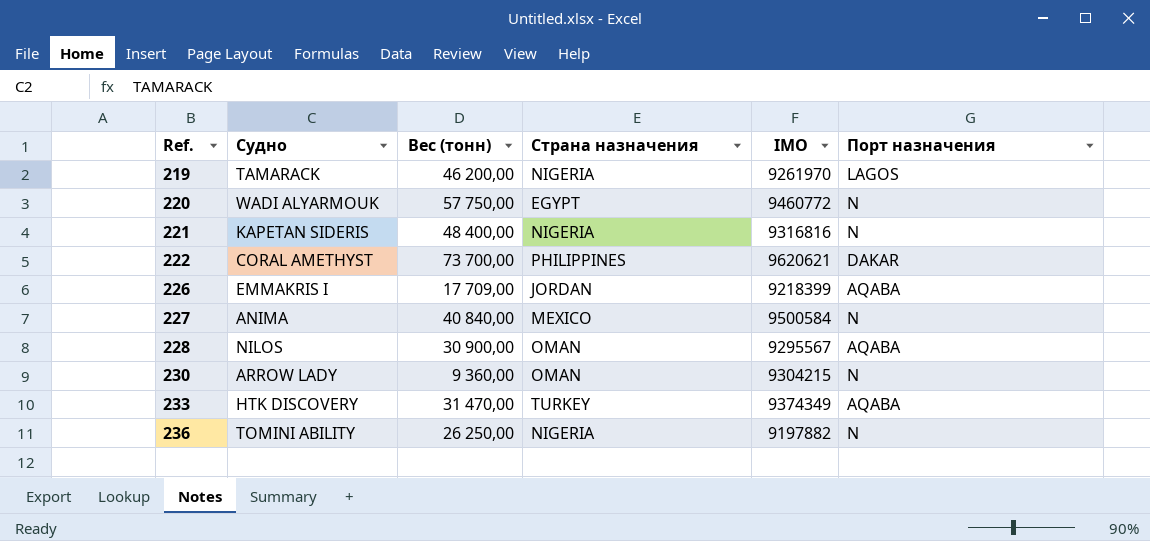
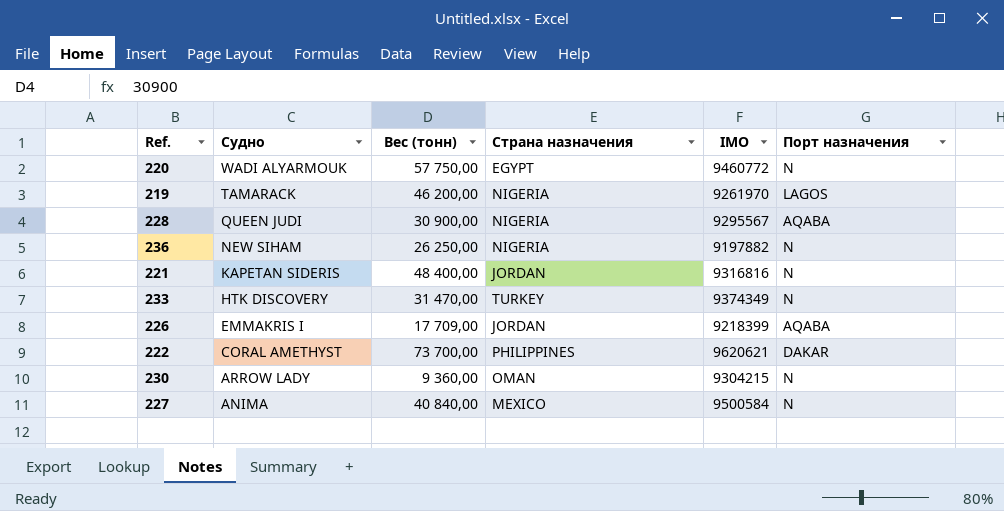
row order: Ref. ascending -> Судно descending
228 | Судно: NILOS -> QUEEN JUDI
228 | Страна назначения: OMAN -> NIGERIA
236 | Судно: TOMINI ABILITY -> NEW SIHAM
221 | Страна назначения: NIGERIA -> JORDAN
233 | Порт назначения: AQABA -> N

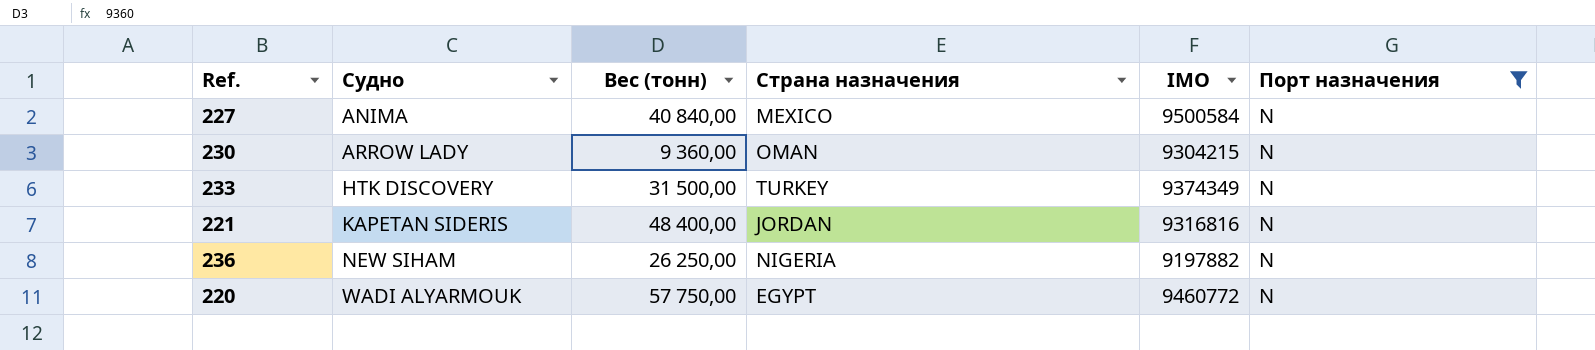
filter: none -> Порт назначения = N
row order: Судно descending -> Судно ascending
233 | Вес (тонн): 31 470,00 -> 31 500,00

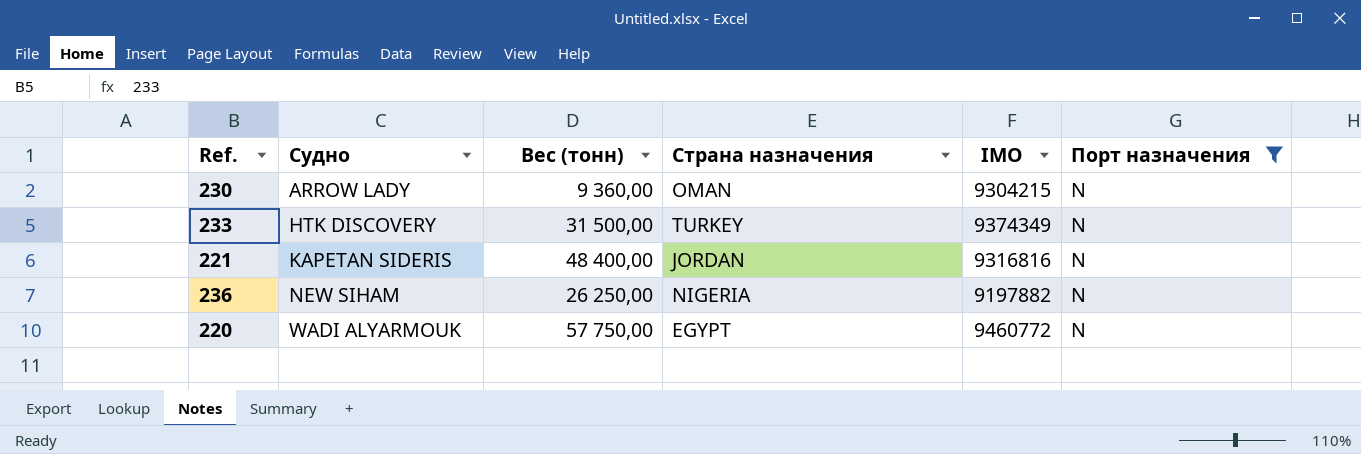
row 227: ANIMA | 40 840,00 | MEXICO | 9500584 | N -> none

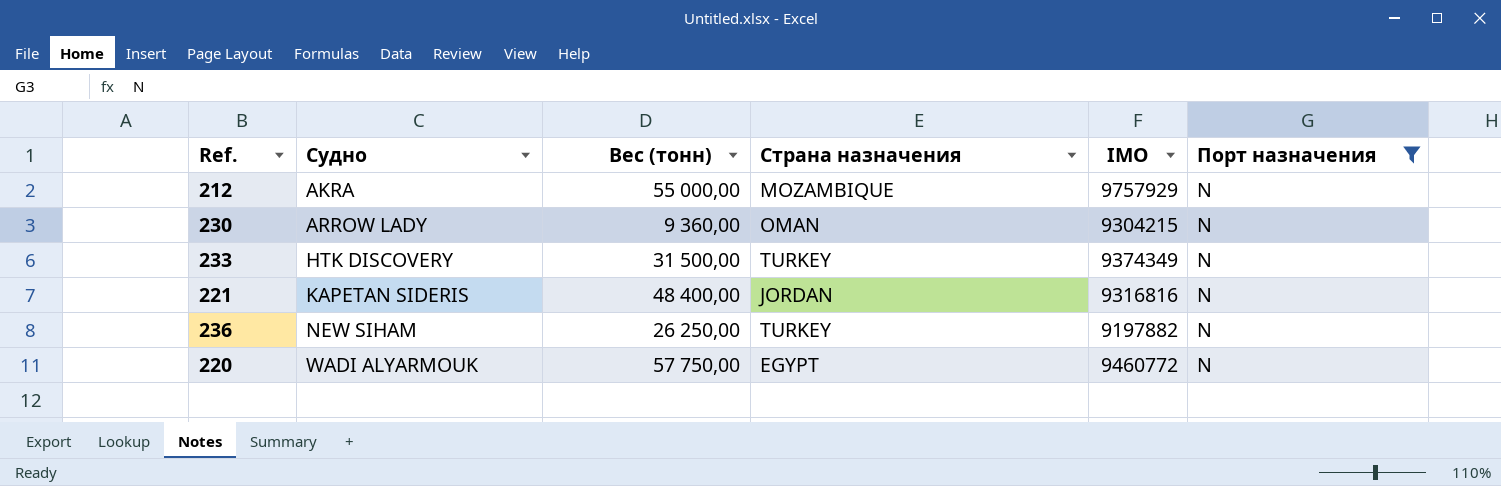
row 212: none -> AKRA | 55 000,00 | MOZAMBIQUE | 9757929 | N
236 | Страна назначения: NIGERIA -> TURKEY

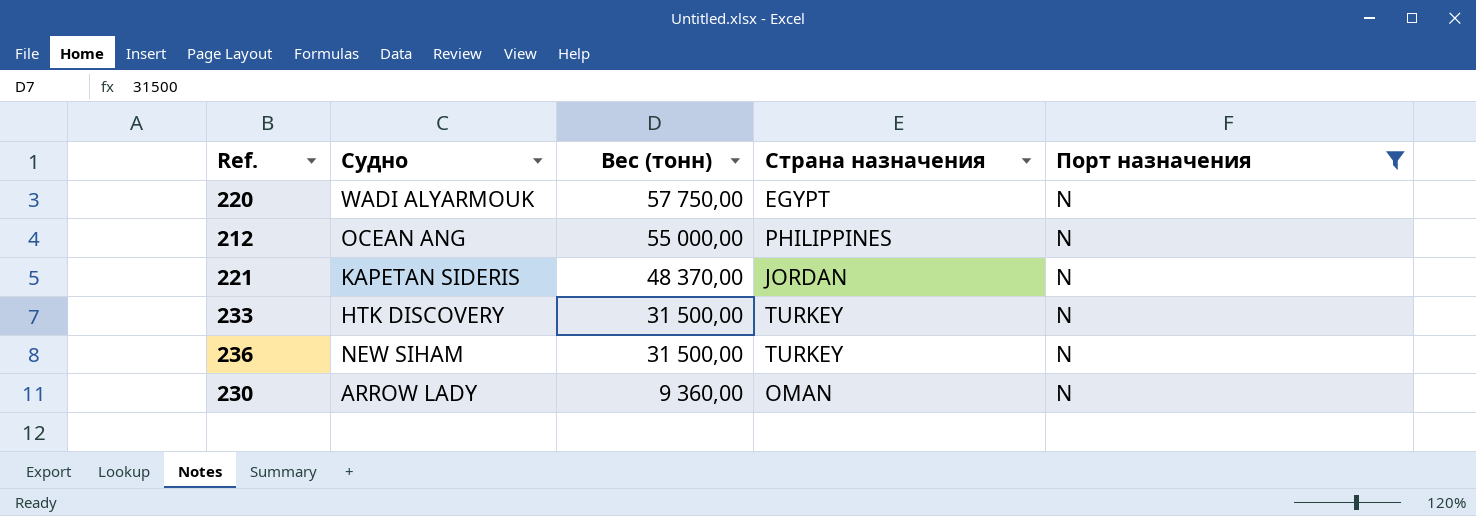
row order: Судно ascending -> Вес (тонн) descending
column IMO | position: 5 -> none
212 | Судно: AKRA -> OCEAN ANG
212 | Страна назначения: MOZAMBIQUE -> PHILIPPINES
221 | Вес (тонн): 48 400,00 -> 48 370,00
236 | Вес (тонн): 26 250,00 -> 31 500,00

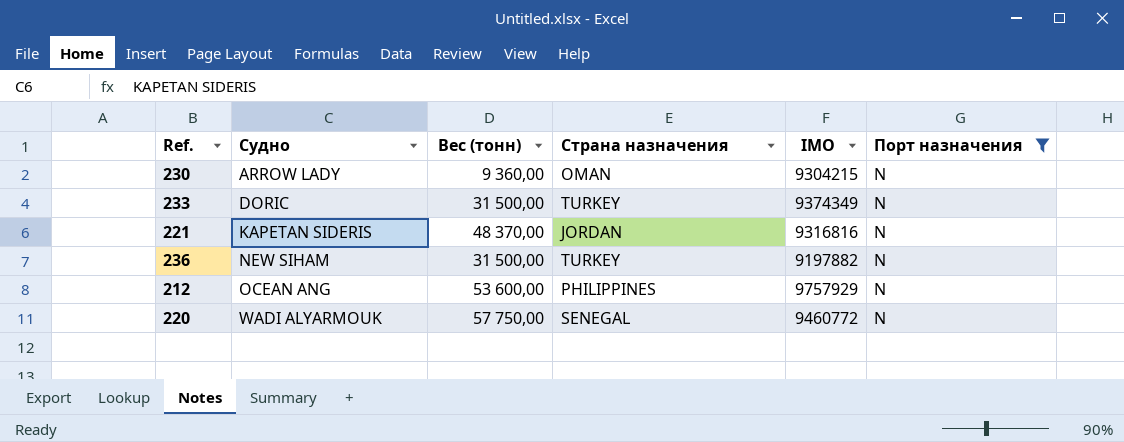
row order: Вес (тонн) descending -> Судно ascending
column IMO | position: none -> 5
233 | Судно: HTK DISCOVERY -> DORIC
212 | Вес (тонн): 55 000,00 -> 53 600,00
220 | Страна назначения: EGYPT -> SENEGAL

